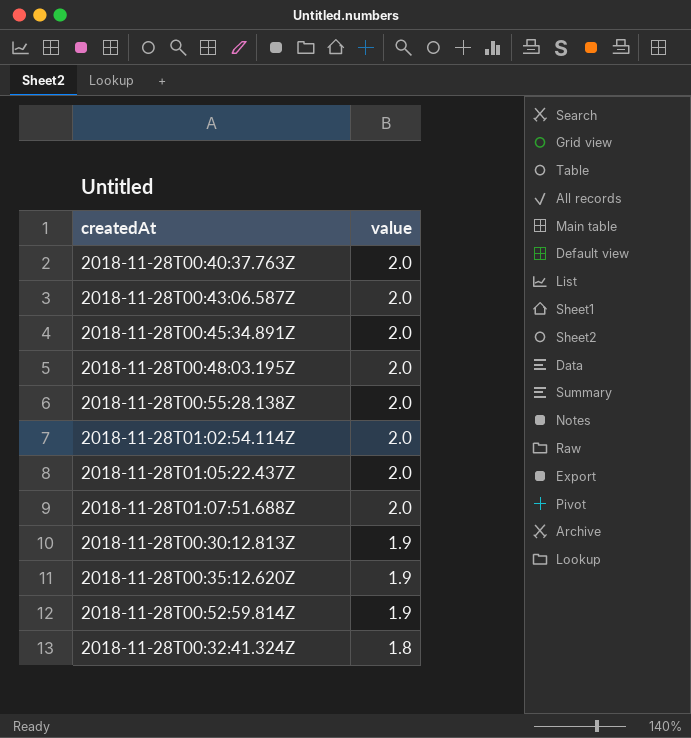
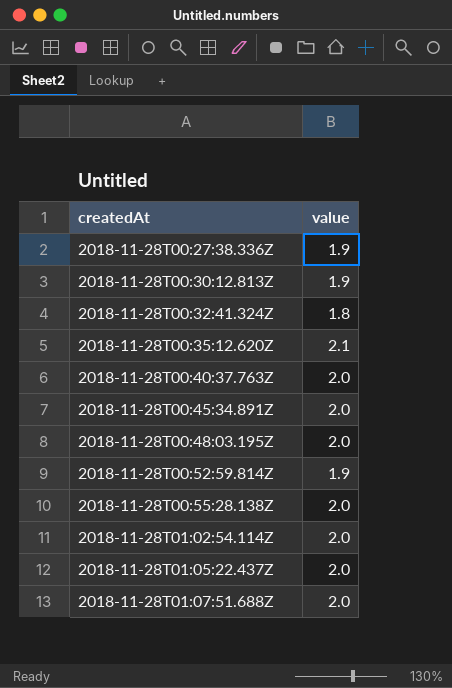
row order: value descending -> createdAt ascending
row 2018-11-28T00:43:06.587Z: 2.0 -> none
row 2018-11-28T00:27:38.336Z: none -> 1.9
2018-11-28T00:35:12.620Z | value: 1.9 -> 2.1

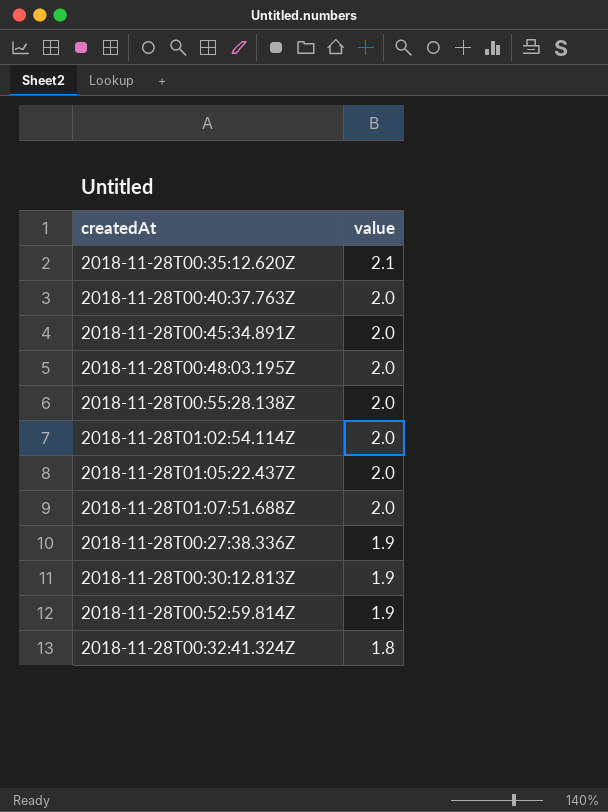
row order: createdAt ascending -> value descending

